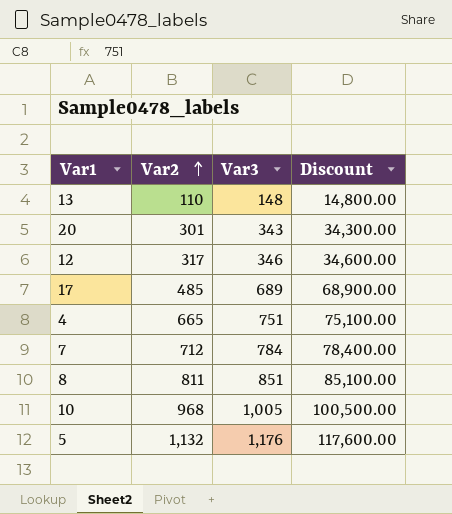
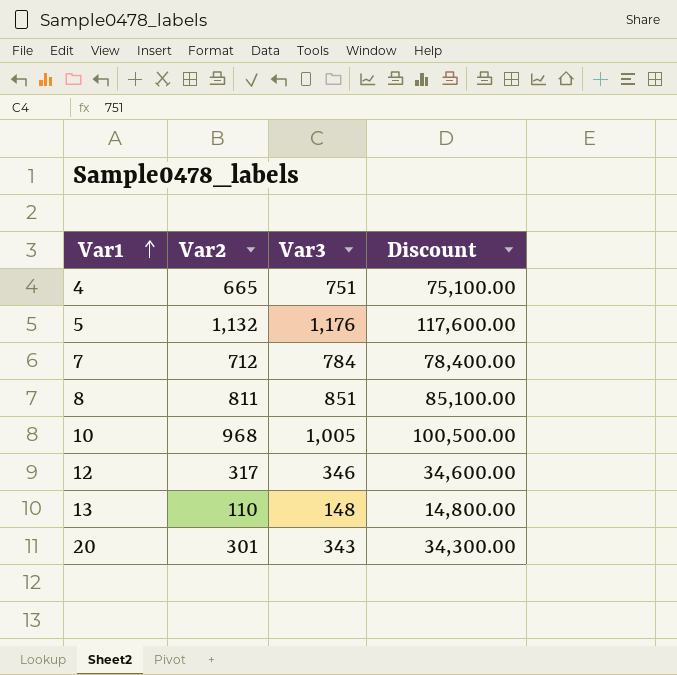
row order: Var2 ascending -> Var1 ascending
row 17: 485 | 689 | 68,900.00 -> none

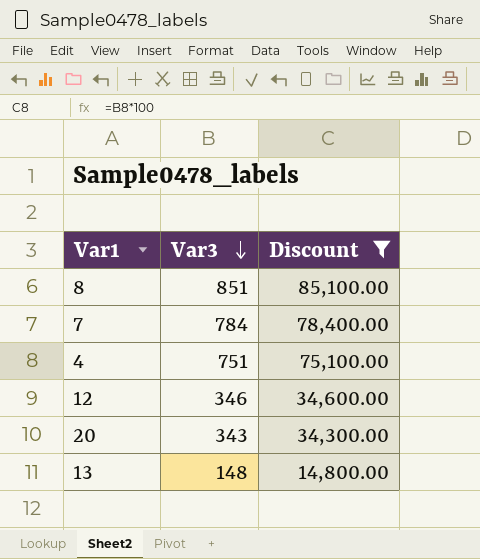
filter: none -> Discount <= 85,100.00
row order: Var1 ascending -> Var3 descending
column Var2 | position: 2 -> none

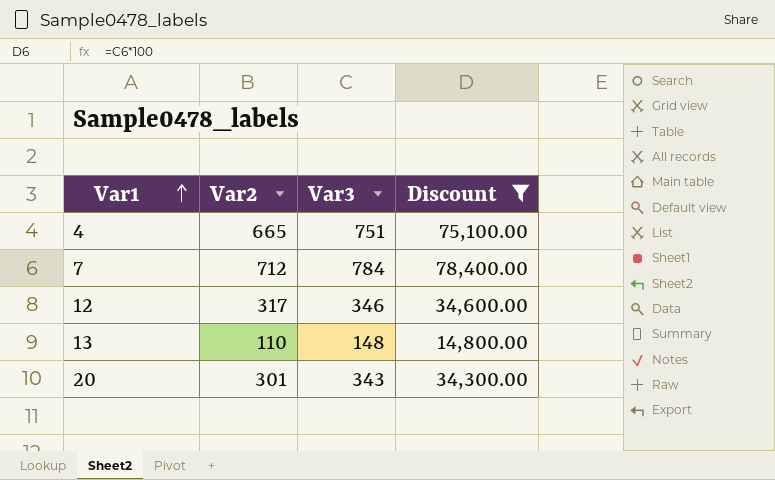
row order: Var3 descending -> Var1 ascending
column Var2 | position: none -> 2
row 8: 851 | 85,100.00 -> none

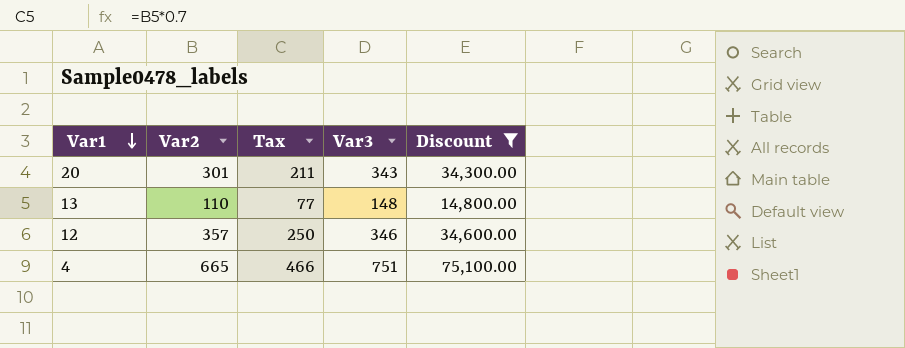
row order: Var1 ascending -> Var1 descending
column Tax | formula: none -> [Var2] * 0.7
row 7: 712 | 784 | 78,400.00 -> none
12 | Var2: 317 -> 357

